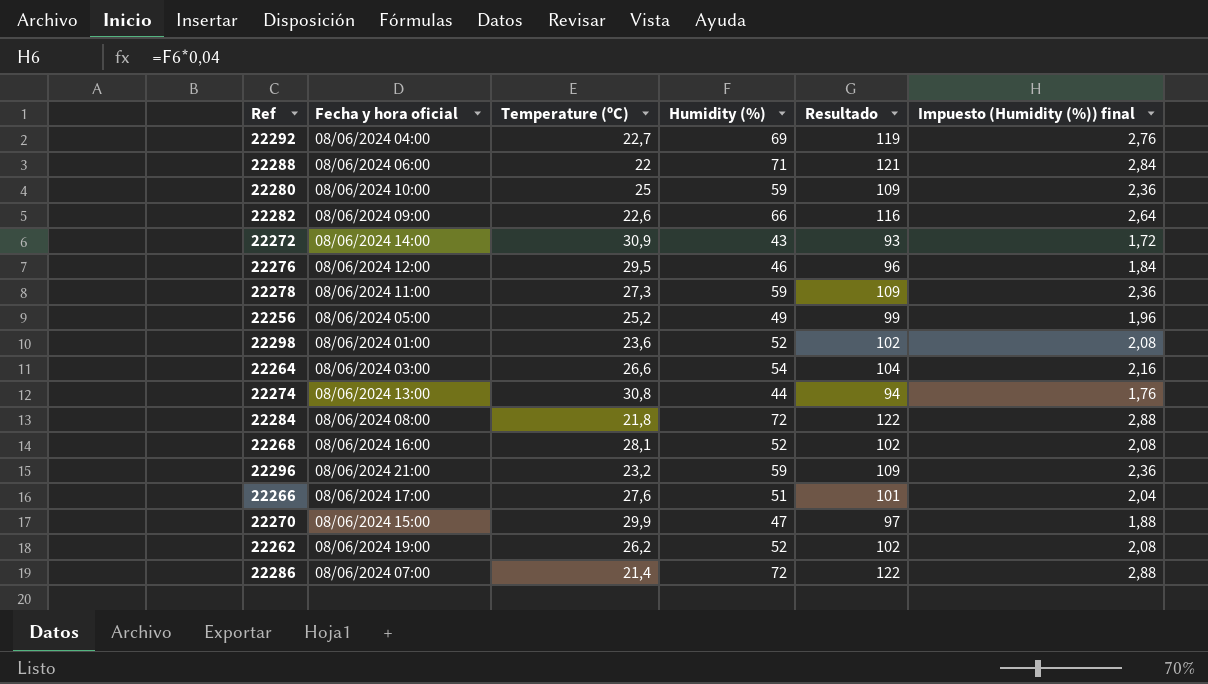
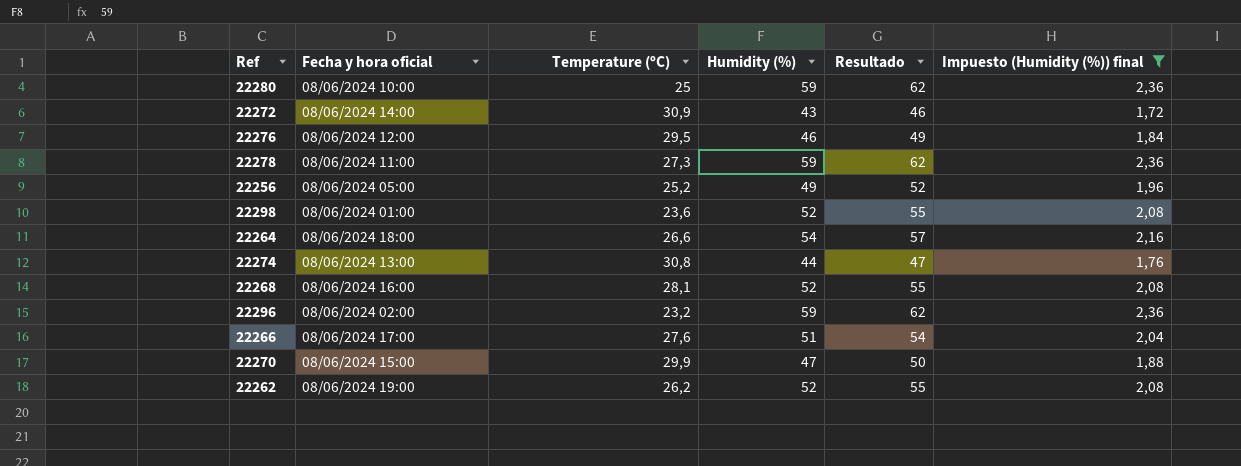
filter: none -> Impuesto (Humidity (%)) final <= 2,36
column Resultado | formula: [Humidity (%)] + 50 -> [Humidity (%)] + 3
22264 | Fecha y hora oficial: 08/06/2024 03:00 -> 08/06/2024 18:00
22296 | Fecha y hora oficial: 08/06/2024 21:00 -> 08/06/2024 02:00

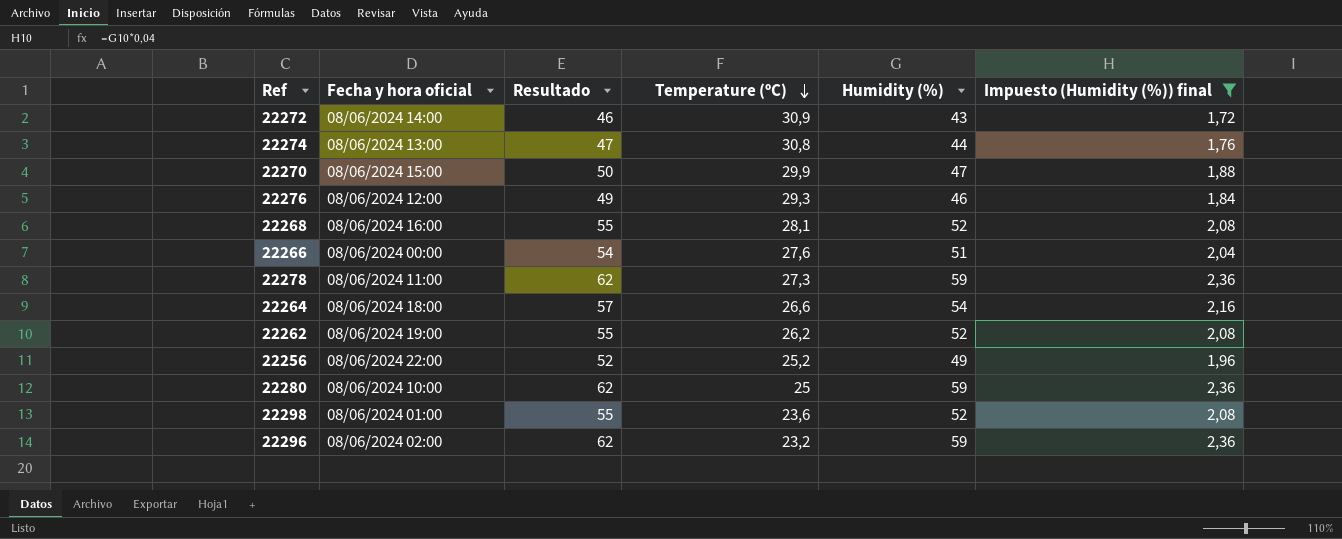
row order: none -> Temperature (ºC) descending
column Resultado | position: 5 -> 3
22276 | Temperature (ºC): 29,5 -> 29,3
22266 | Fecha y hora oficial: 08/06/2024 17:00 -> 08/06/2024 00:00
22256 | Fecha y hora oficial: 08/06/2024 05:00 -> 08/06/2024 22:00

